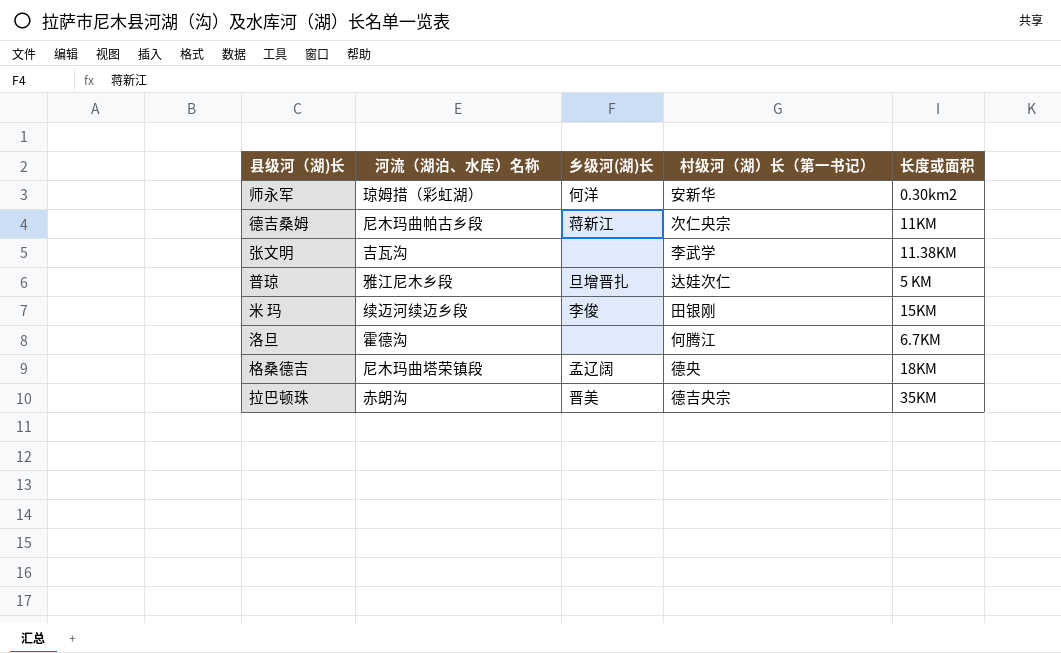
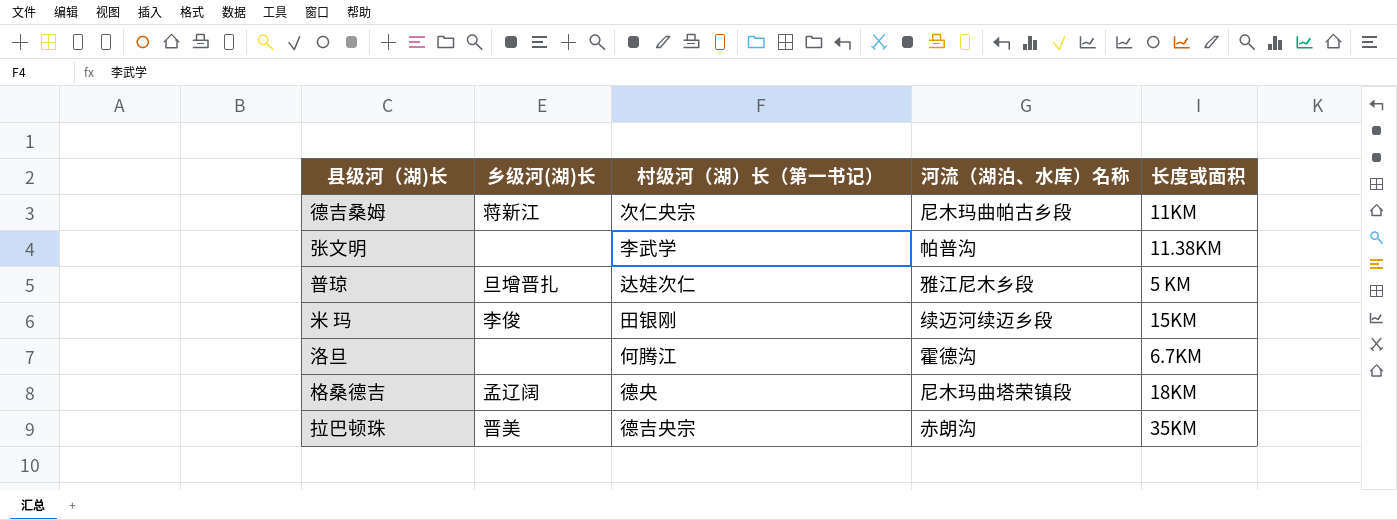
column 河流（湖泊、水库）名称 | position: 2 -> 4
row 师永军: 琼姆措（彩虹湖） | 何洋 | 安新华 | 0.30km2 -> none
张文明 | 河流（湖泊、水库）名称: 吉瓦沟 -> 帕普沟

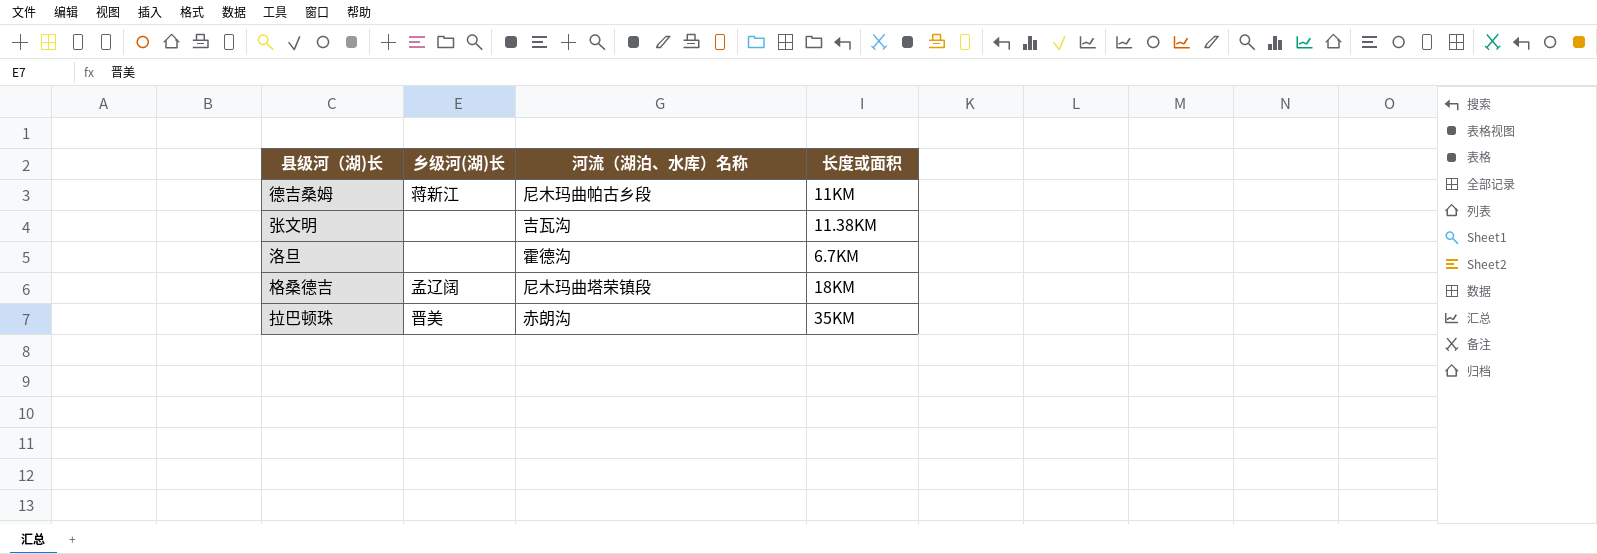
column 村级河（湖）长（第一书记） | position: 3 -> none
row 普琼: 旦增晋扎 | 达娃次仁 | 雅江尼木乡段 | 5 KM -> none
row 米 玛: 李俊 | 田银刚 | 续迈河续迈乡段 | 15KM -> none
张文明 | 河流（湖泊、水库）名称: 帕普沟 -> 吉瓦沟

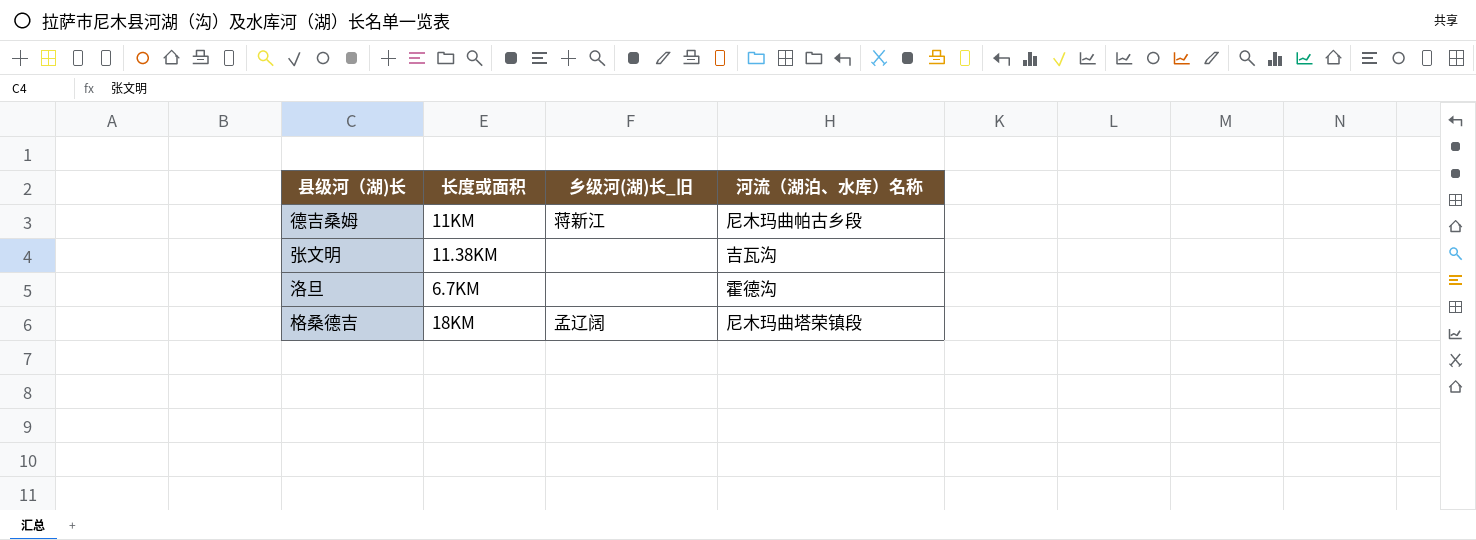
column 长度或面积 | position: 4 -> 2
column name: 乡级河(湖)长 -> 乡级河(湖)长_旧
row 拉巴顿珠: 晋美 | 赤朗沟 | 35KM -> none

